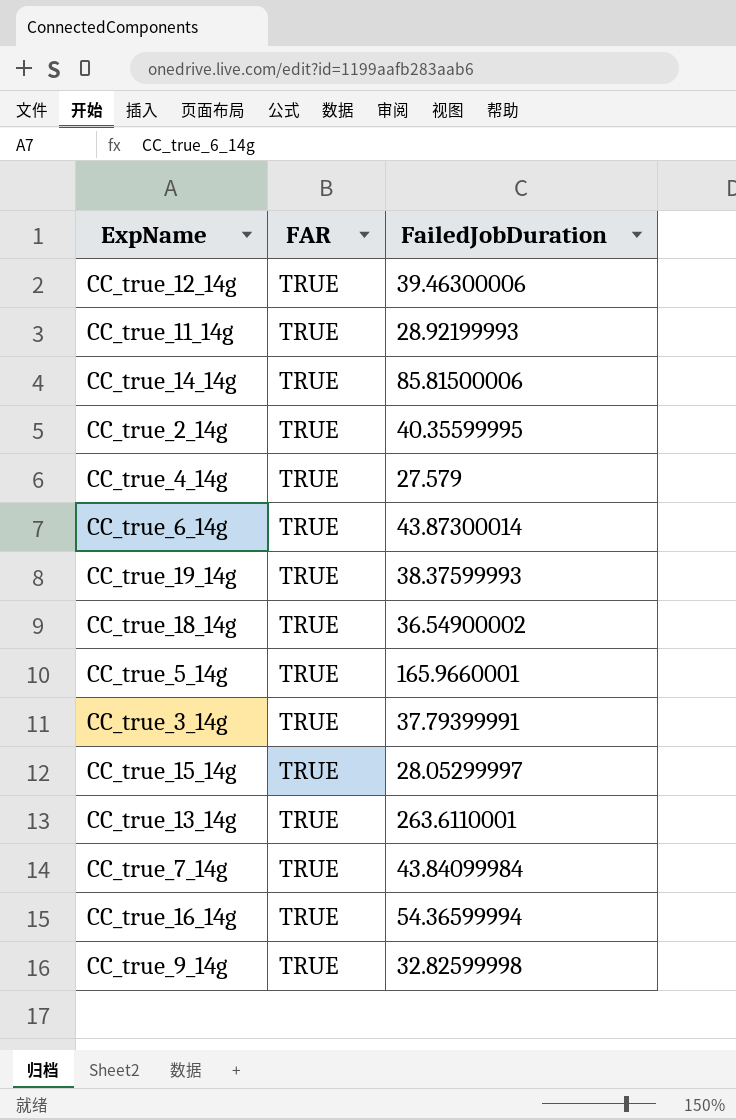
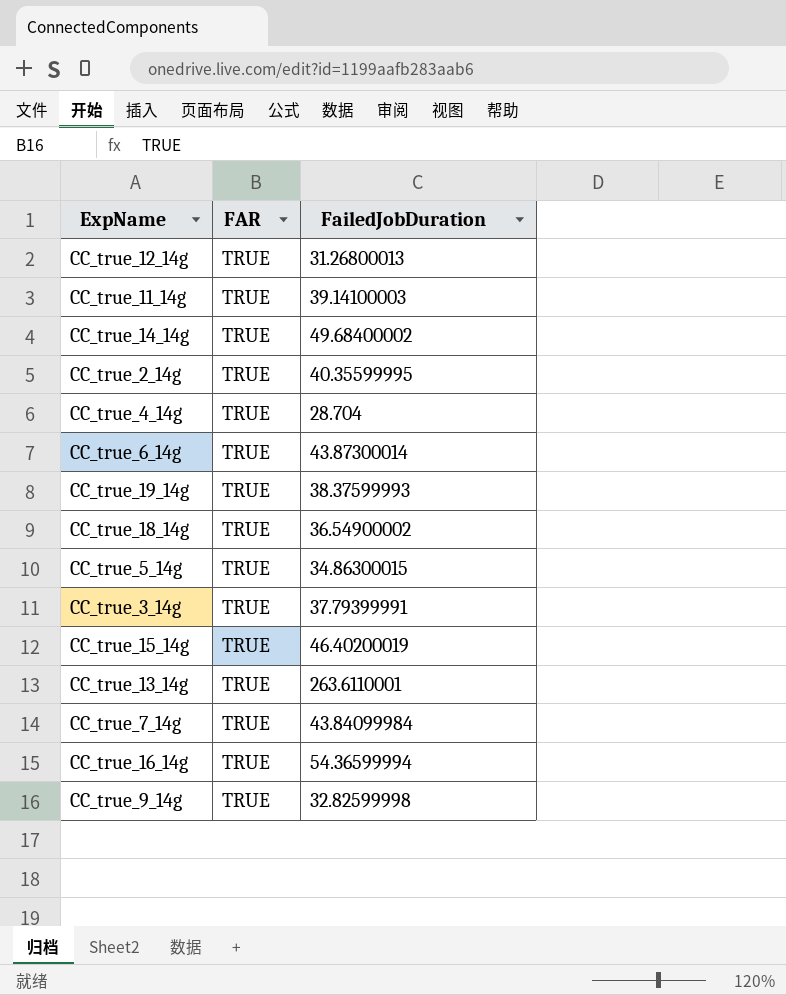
CC_true_12_14g | FailedJobDuration: 39.46300006 -> 31.26800013
CC_true_11_14g | FailedJobDuration: 28.92199993 -> 39.14100003
CC_true_14_14g | FailedJobDuration: 85.81500006 -> 49.68400002
CC_true_4_14g | FailedJobDuration: 27.579 -> 28.704
CC_true_5_14g | FailedJobDuration: 165.9660001 -> 34.86300015
CC_true_15_14g | FailedJobDuration: 28.05299997 -> 46.40200019

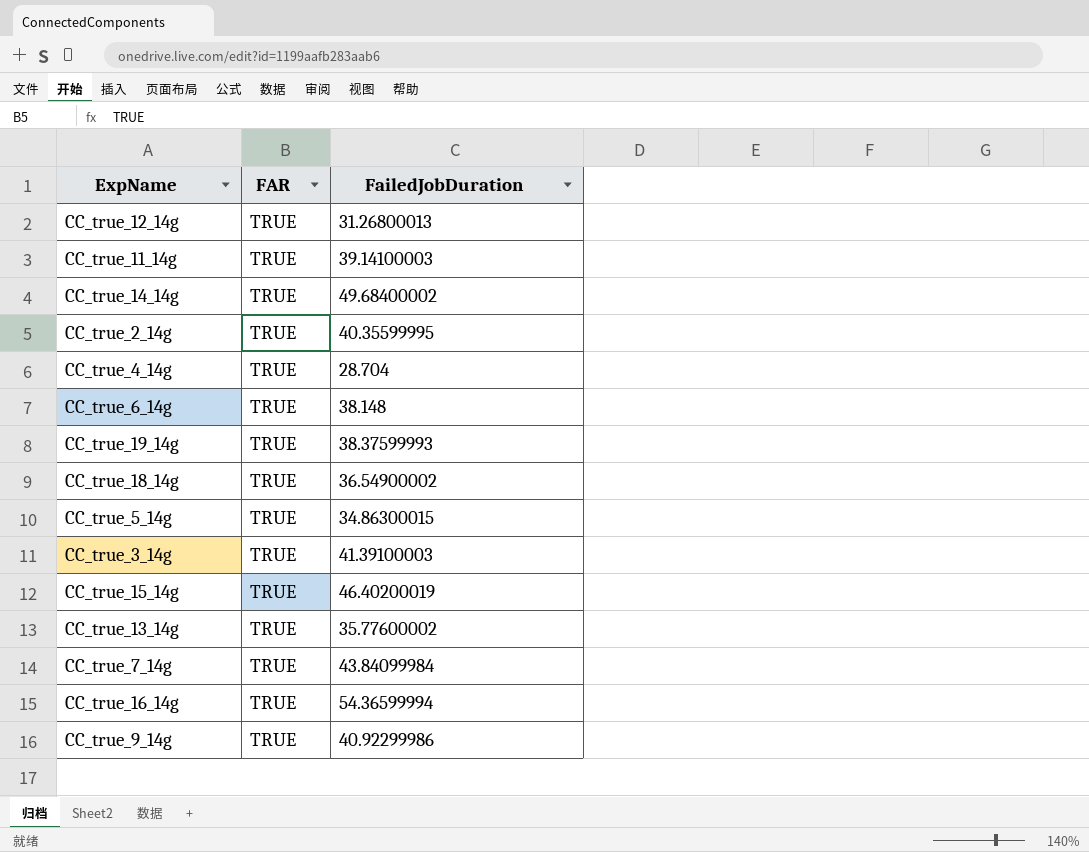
CC_true_6_14g | FailedJobDuration: 43.87300014 -> 38.148
CC_true_3_14g | FailedJobDuration: 37.79399991 -> 41.39100003
CC_true_13_14g | FailedJobDuration: 263.6110001 -> 35.77600002
CC_true_9_14g | FailedJobDuration: 32.82599998 -> 40.92299986

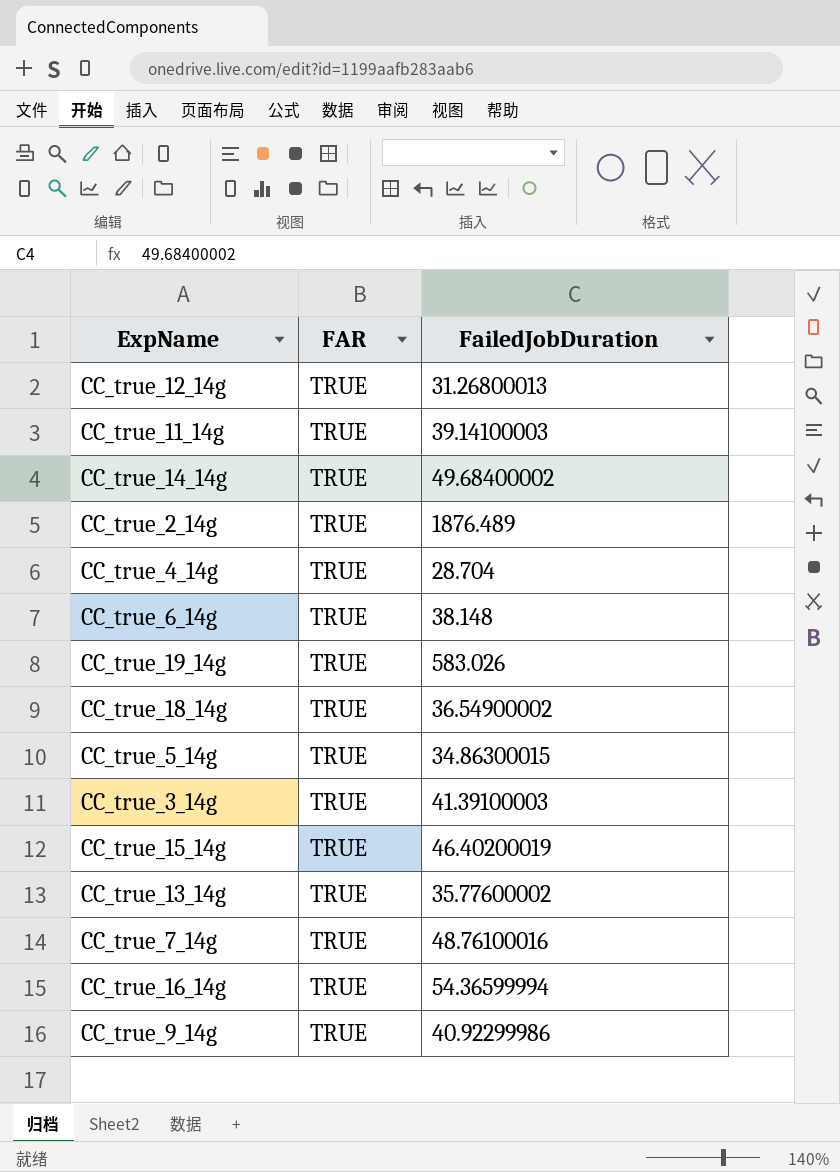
CC_true_2_14g | FailedJobDuration: 40.35599995 -> 1876.489
CC_true_19_14g | FailedJobDuration: 38.37599993 -> 583.026
CC_true_7_14g | FailedJobDuration: 43.84099984 -> 48.76100016

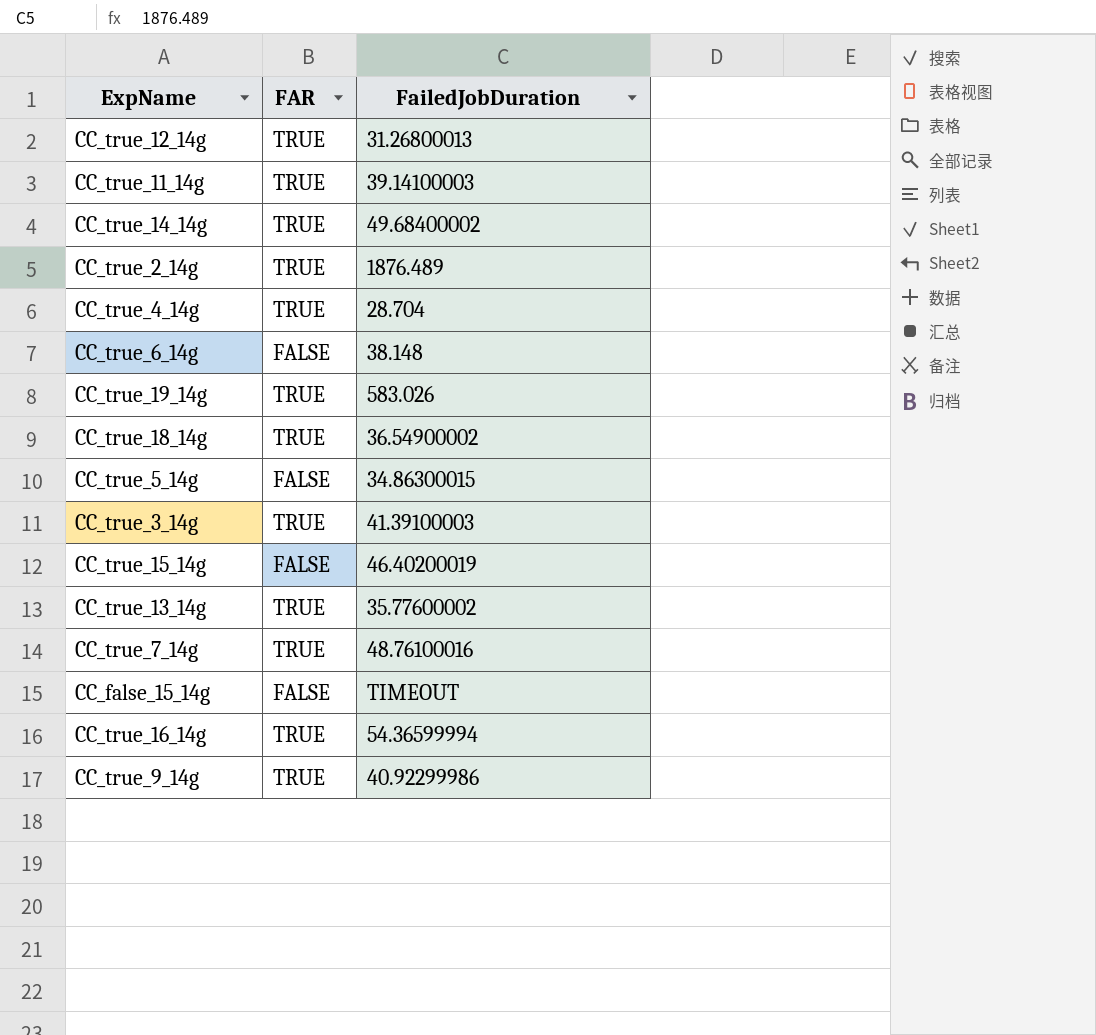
CC_true_6_14g | FAR: TRUE -> FALSE
CC_true_5_14g | FAR: TRUE -> FALSE
CC_true_15_14g | FAR: TRUE -> FALSE
row CC_false_15_14g: none -> FALSE | TIMEOUT

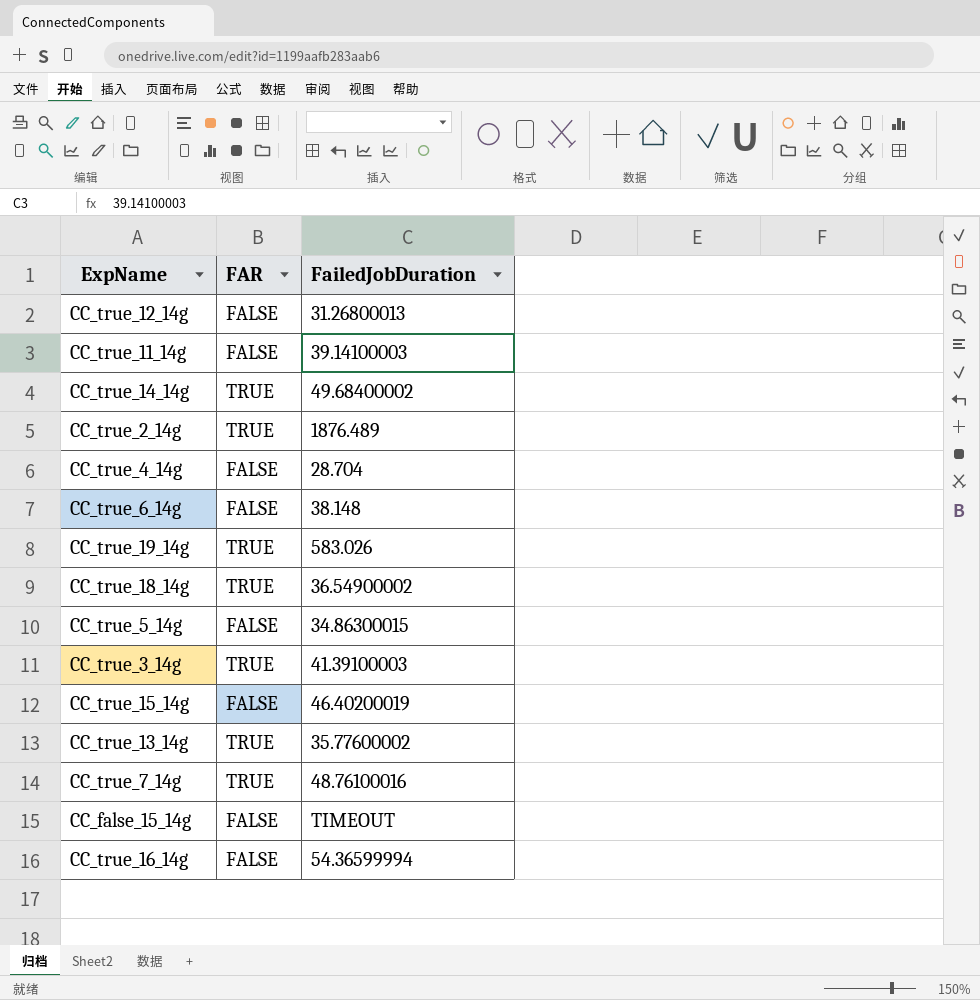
row CC_true_9_14g: TRUE | 40.92299986 -> none
CC_true_12_14g | FAR: TRUE -> FALSE
CC_true_11_14g | FAR: TRUE -> FALSE
CC_true_4_14g | FAR: TRUE -> FALSE
CC_true_16_14g | FAR: TRUE -> FALSE

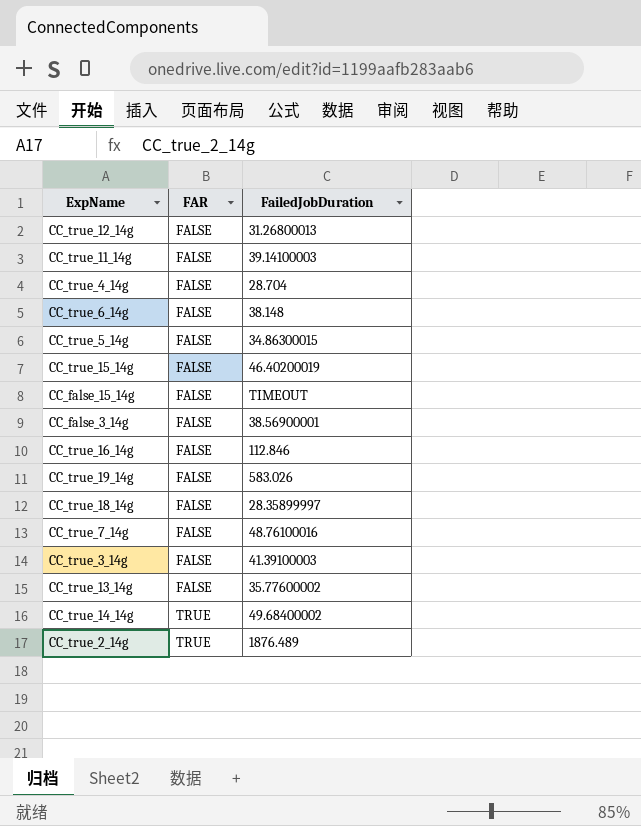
row order: none -> FAR ascending
row CC_false_3_14g: none -> FALSE | 38.56900001
CC_true_16_14g | FailedJobDuration: 54.36599994 -> 112.846
CC_true_19_14g | FAR: TRUE -> FALSE
CC_true_18_14g | FAR: TRUE -> FALSE
CC_true_18_14g | FailedJobDuration: 36.54900002 -> 28.35899997
CC_true_7_14g | FAR: TRUE -> FALSE
CC_true_3_14g | FAR: TRUE -> FALSE
CC_true_13_14g | FAR: TRUE -> FALSE

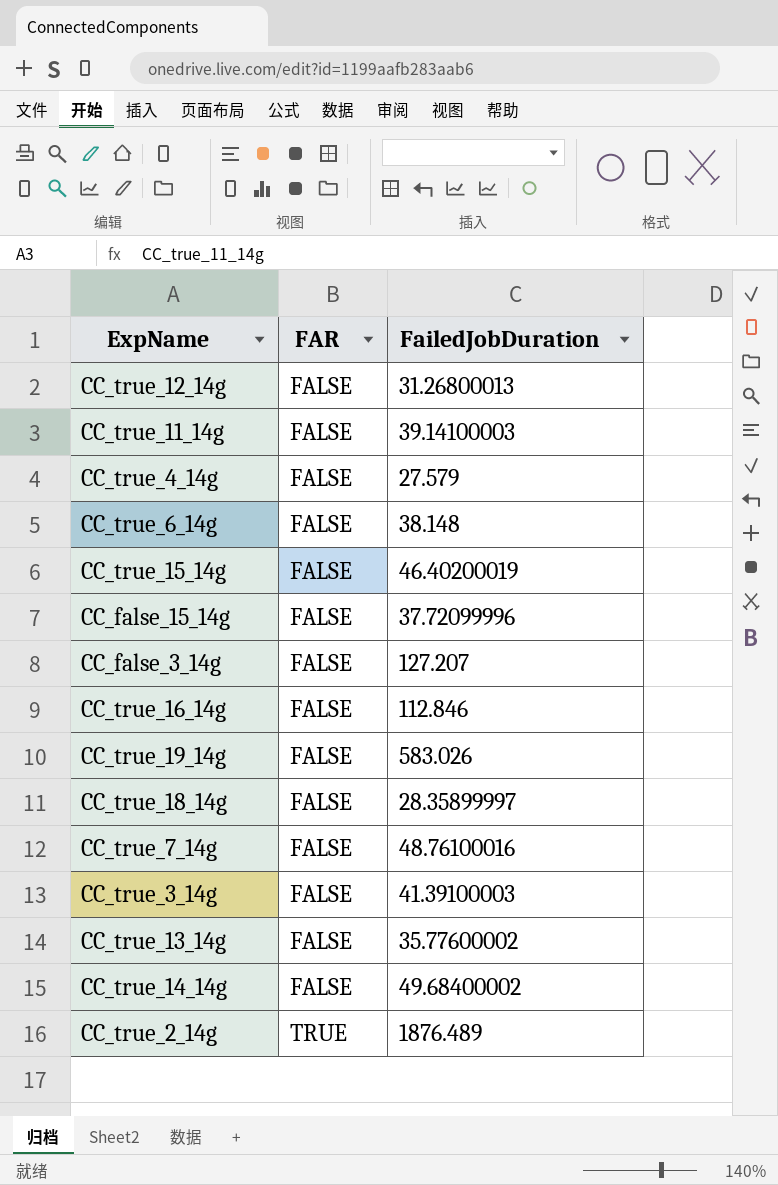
row CC_true_5_14g: FALSE | 34.86300015 -> none
CC_true_4_14g | FailedJobDuration: 28.704 -> 27.579
CC_false_15_14g | FailedJobDuration: TIMEOUT -> 37.72099996
CC_false_3_14g | FailedJobDuration: 38.56900001 -> 127.207
CC_true_14_14g | FAR: TRUE -> FALSE

